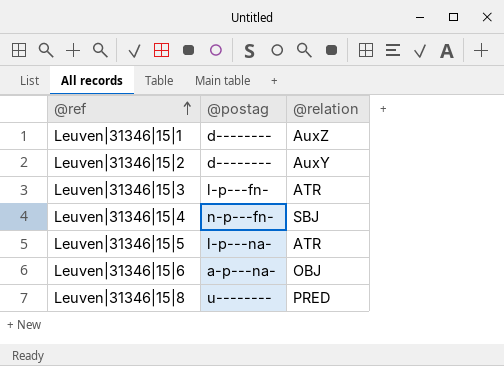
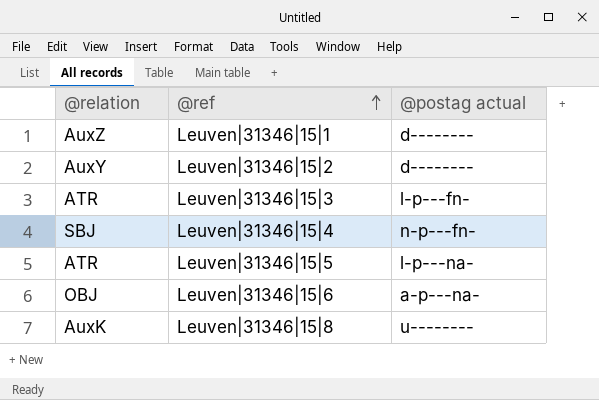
column @relation | position: 3 -> 1
column name: @postag -> @postag actual
Leuven|31346|15|8 | @relation: PRED -> AuxK

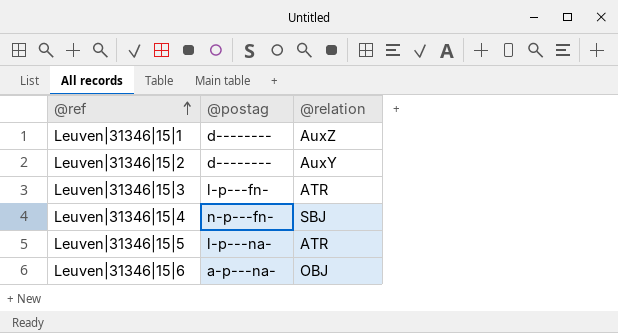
column name: @postag actual -> @postag
column @relation | position: 1 -> 3
row Leuven|31346|15|8: AuxK | u-------- -> none

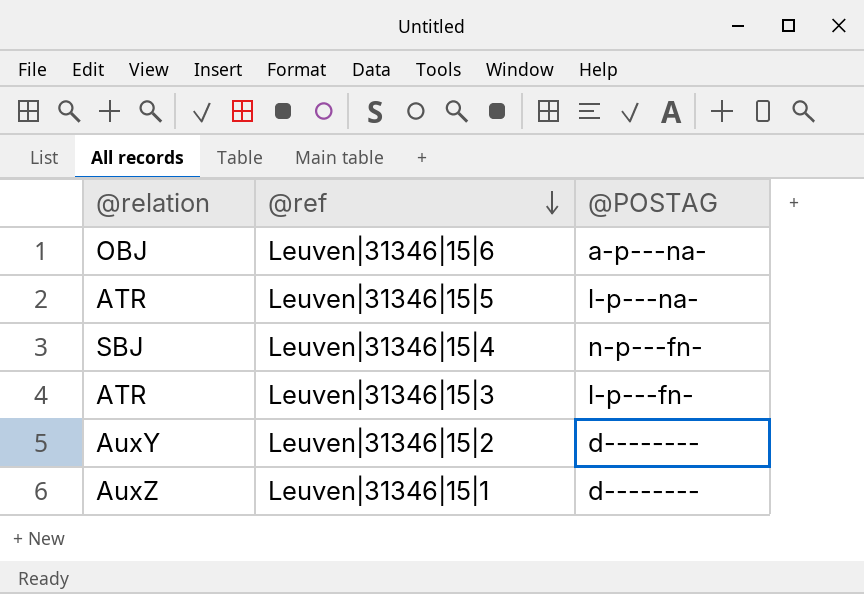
row order: @ref ascending -> @ref descending
column @relation | position: 3 -> 1
column name: @postag -> @POSTAG

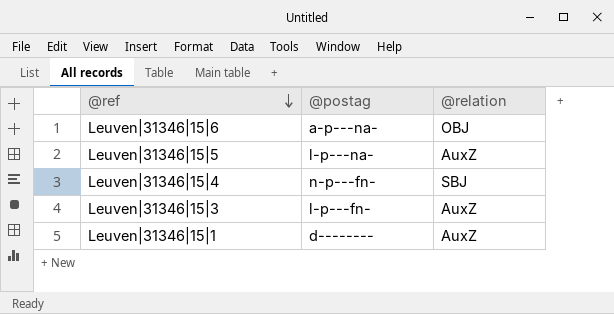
column name: @POSTAG -> @postag
column @relation | position: 1 -> 3
row Leuven|31346|15|2: AuxY | d-------- -> none
Leuven|31346|15|5 | @relation: ATR -> AuxZ
Leuven|31346|15|3 | @relation: ATR -> AuxZ

